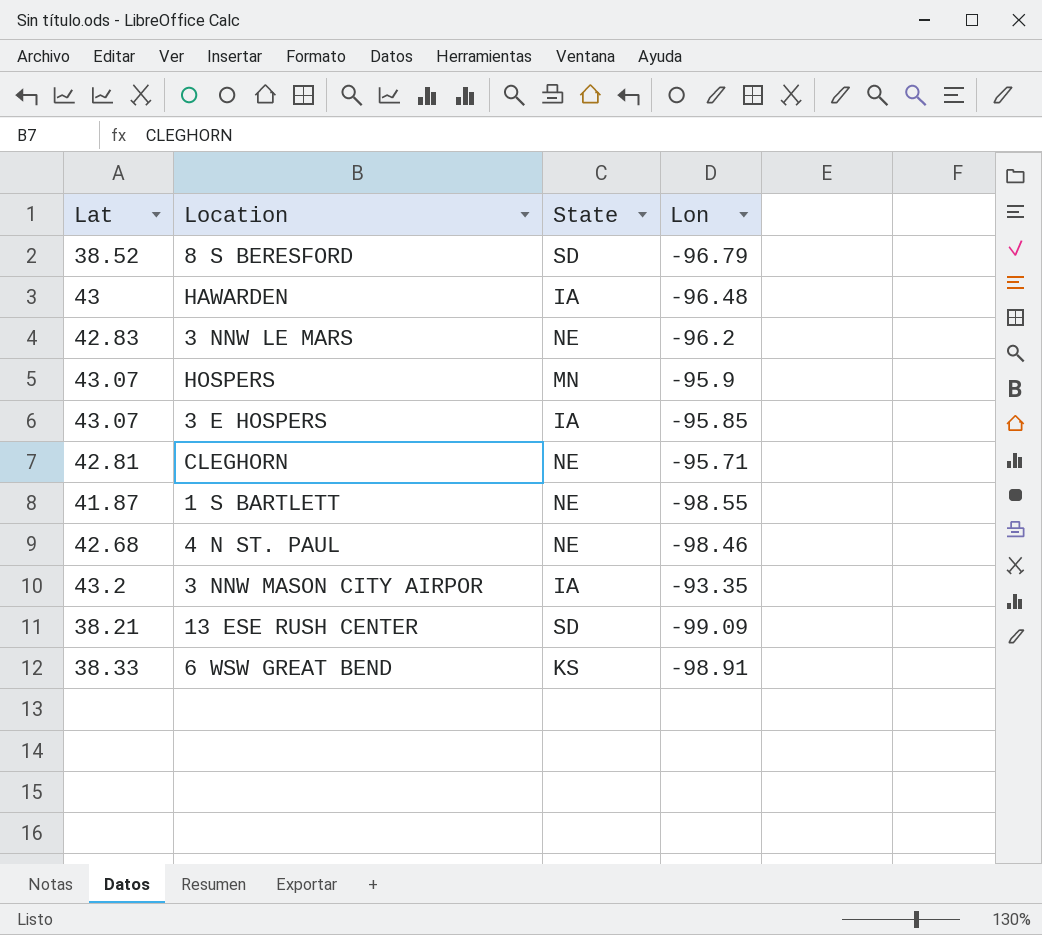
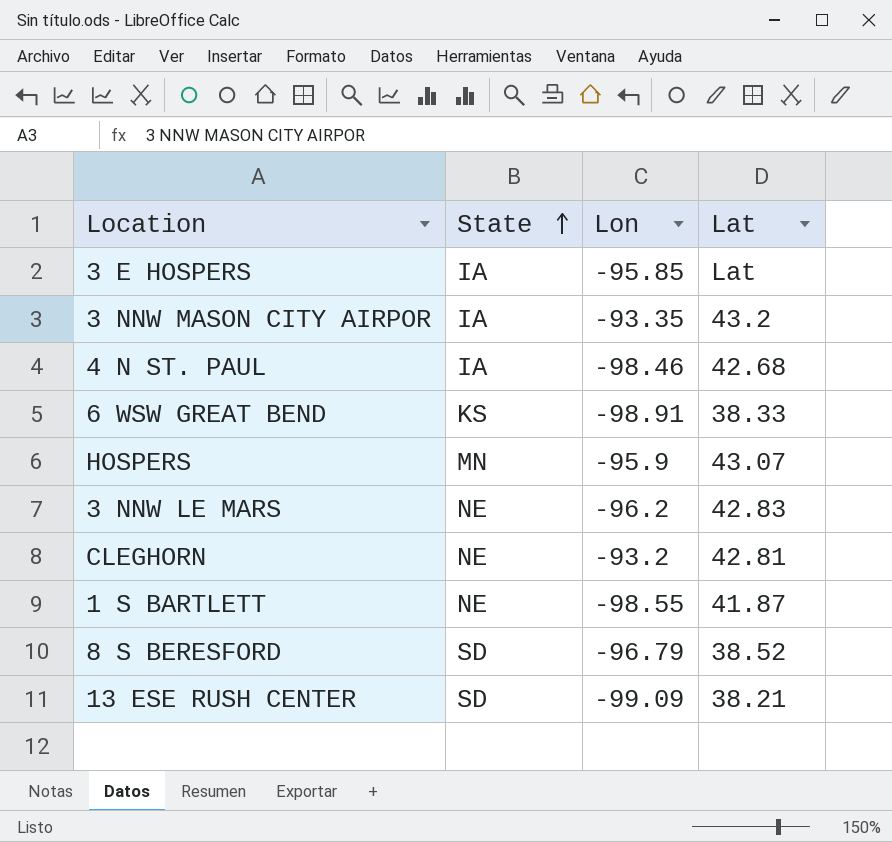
row order: none -> State ascending
column Lat | position: 1 -> 4
row HAWARDEN: 43 | IA | -96.48 -> none
3 E HOSPERS | Lat: 43.07 -> Lat
4 N ST. PAUL | State: NE -> IA
CLEGHORN | Lon: -95.71 -> -93.2

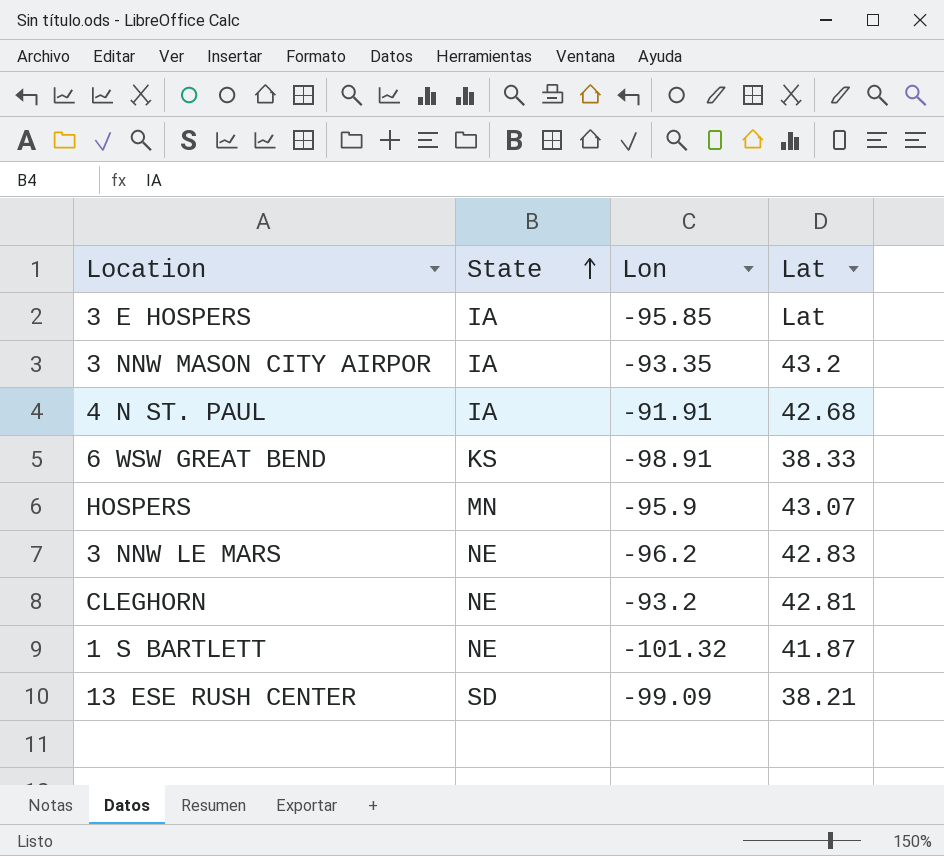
row 8 S BERESFORD: SD | -96.79 | 38.52 -> none
4 N ST. PAUL | Lon: -98.46 -> -91.91
1 S BARTLETT | Lon: -98.55 -> -101.32

